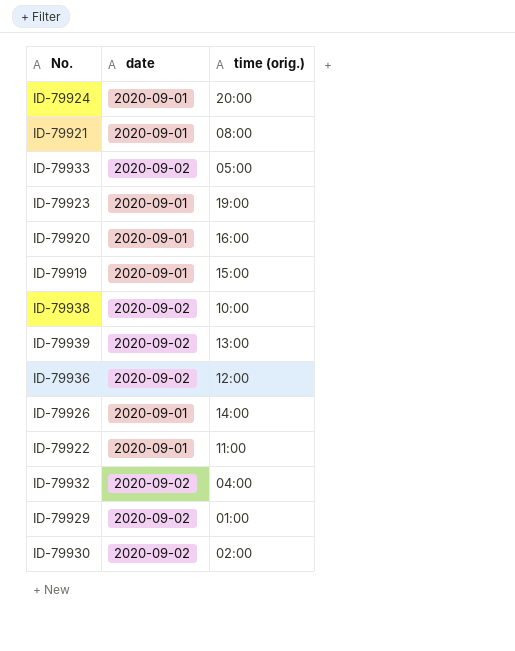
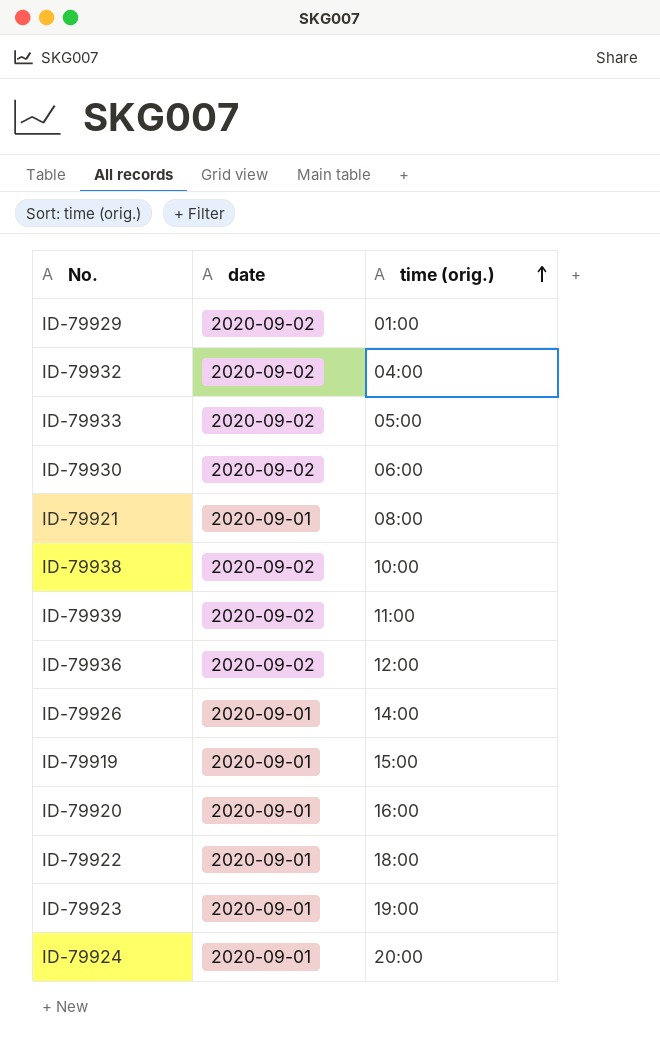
row order: none -> time (orig.) ascending
ID-79930 | time (orig.): 02:00 -> 06:00
ID-79939 | time (orig.): 13:00 -> 11:00
ID-79922 | time (orig.): 11:00 -> 18:00

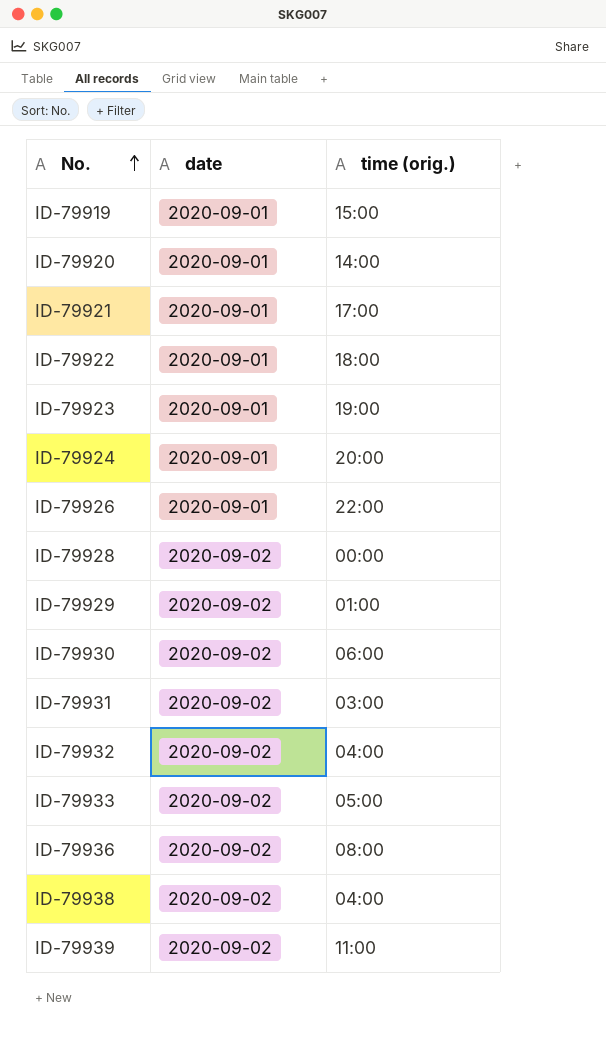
row order: time (orig.) ascending -> No. ascending
ID-79920 | time (orig.): 16:00 -> 14:00
ID-79921 | time (orig.): 08:00 -> 17:00
ID-79926 | time (orig.): 14:00 -> 22:00
row ID-79928: none -> 2020-09-02 | 00:00
row ID-79931: none -> 2020-09-02 | 03:00
ID-79936 | time (orig.): 12:00 -> 08:00
ID-79938 | time (orig.): 10:00 -> 04:00

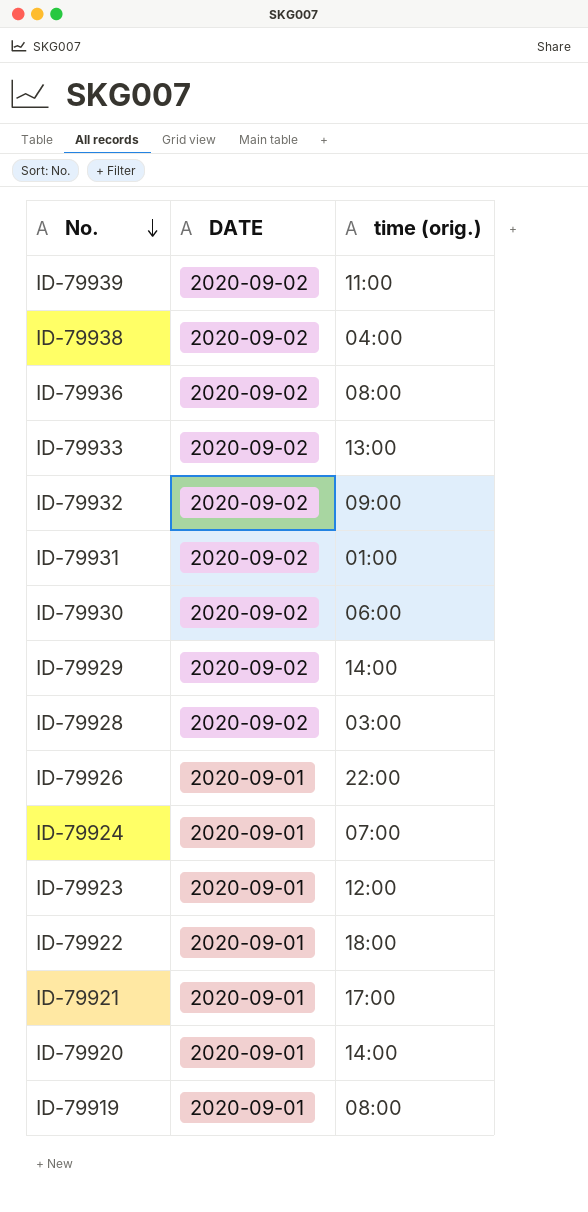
row order: No. ascending -> No. descending
column name: date -> DATE
ID-79933 | time (orig.): 05:00 -> 13:00
ID-79932 | time (orig.): 04:00 -> 09:00
ID-79931 | time (orig.): 03:00 -> 01:00
ID-79929 | time (orig.): 01:00 -> 14:00
ID-79928 | time (orig.): 00:00 -> 03:00
ID-79924 | time (orig.): 20:00 -> 07:00
ID-79923 | time (orig.): 19:00 -> 12:00
ID-79919 | time (orig.): 15:00 -> 08:00

